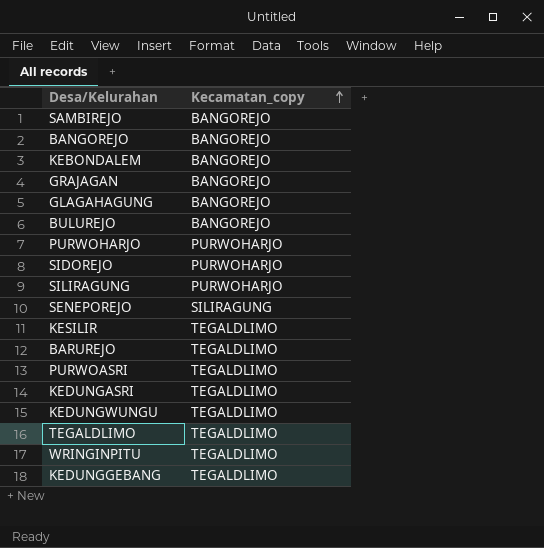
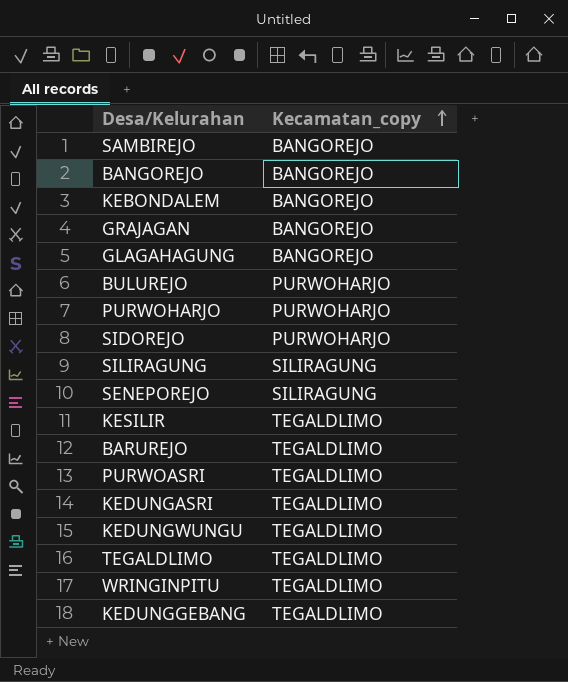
BULUREJO | Kecamatan_copy: BANGOREJO -> PURWOHARJO
SILIRAGUNG | Kecamatan_copy: PURWOHARJO -> SILIRAGUNG

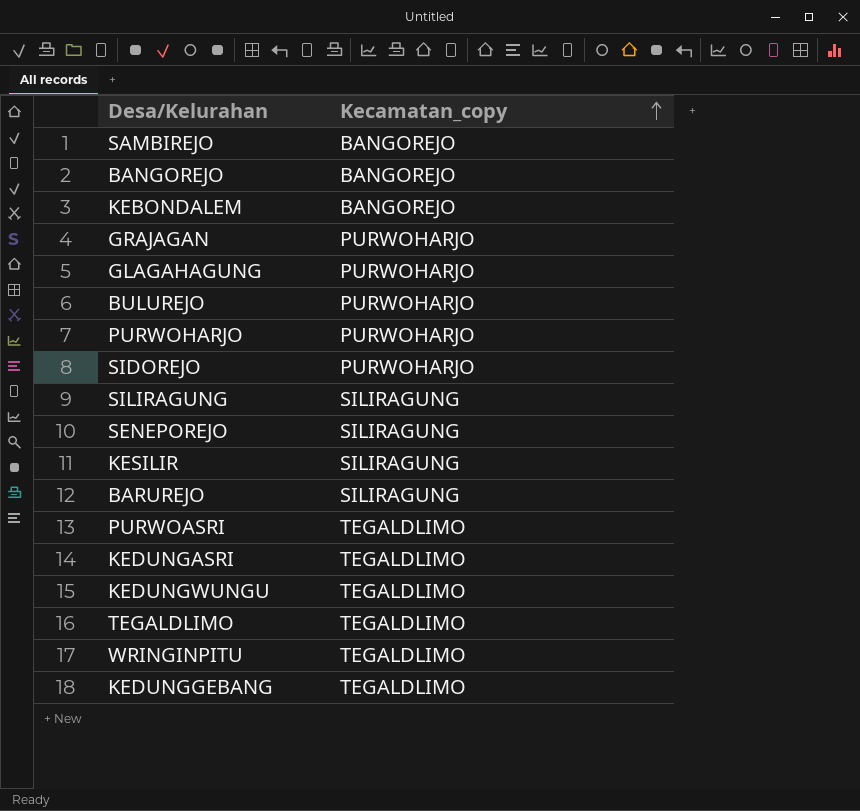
GRAJAGAN | Kecamatan_copy: BANGOREJO -> PURWOHARJO
GLAGAHAGUNG | Kecamatan_copy: BANGOREJO -> PURWOHARJO
KESILIR | Kecamatan_copy: TEGALDLIMO -> SILIRAGUNG
BARUREJO | Kecamatan_copy: TEGALDLIMO -> SILIRAGUNG

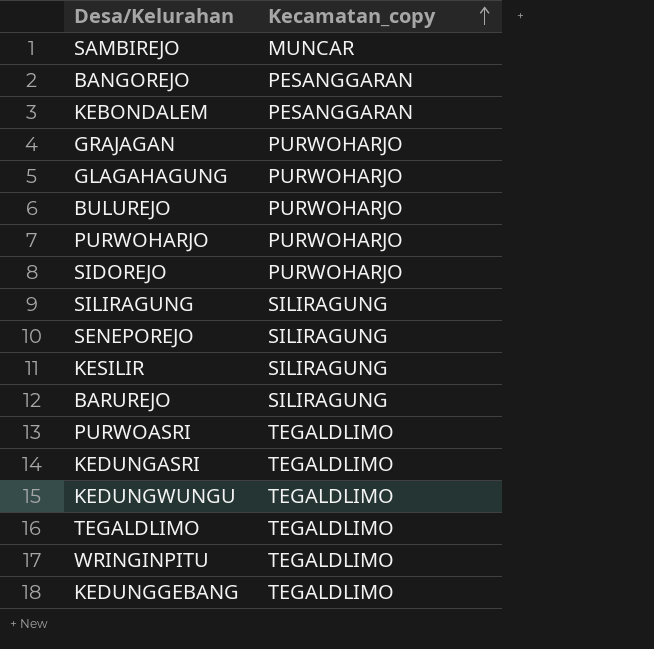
SAMBIREJO | Kecamatan_copy: BANGOREJO -> MUNCAR
BANGOREJO | Kecamatan_copy: BANGOREJO -> PESANGGARAN
KEBONDALEM | Kecamatan_copy: BANGOREJO -> PESANGGARAN

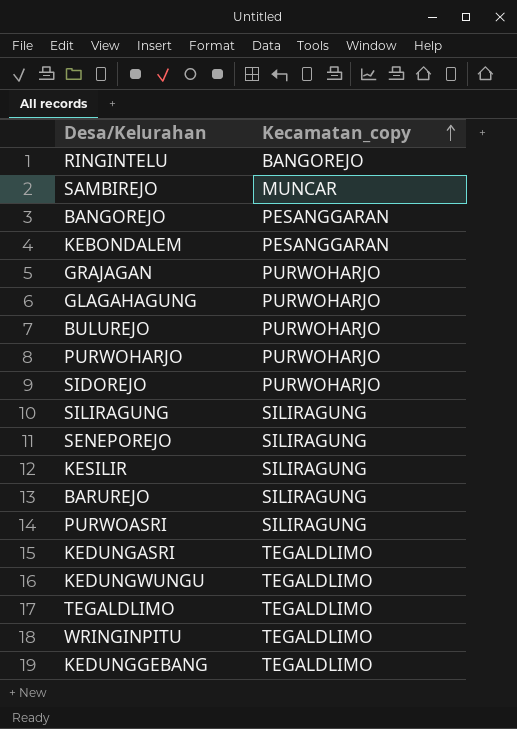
row RINGINTELU: none -> BANGOREJO
PURWOASRI | Kecamatan_copy: TEGALDLIMO -> SILIRAGUNG

